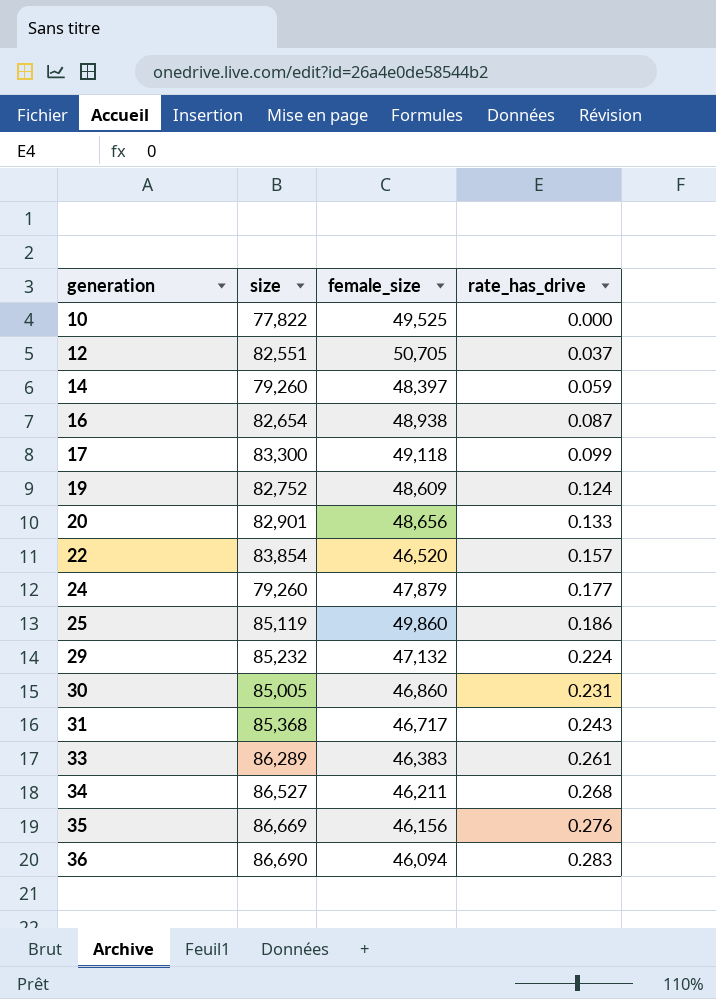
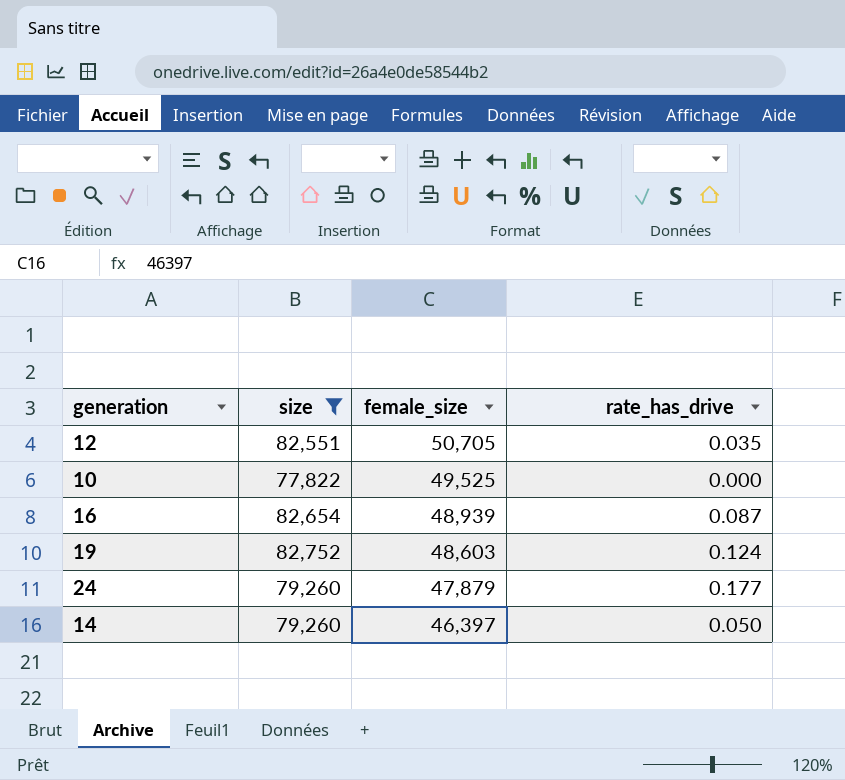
filter: none -> size <= 82,752
row order: generation ascending -> female_size descending
12 | rate_has_drive: 0.037 -> 0.035
16 | female_size: 48,938 -> 48,939
19 | female_size: 48,609 -> 48,603
14 | female_size: 48,397 -> 46,397
14 | rate_has_drive: 0.059 -> 0.050

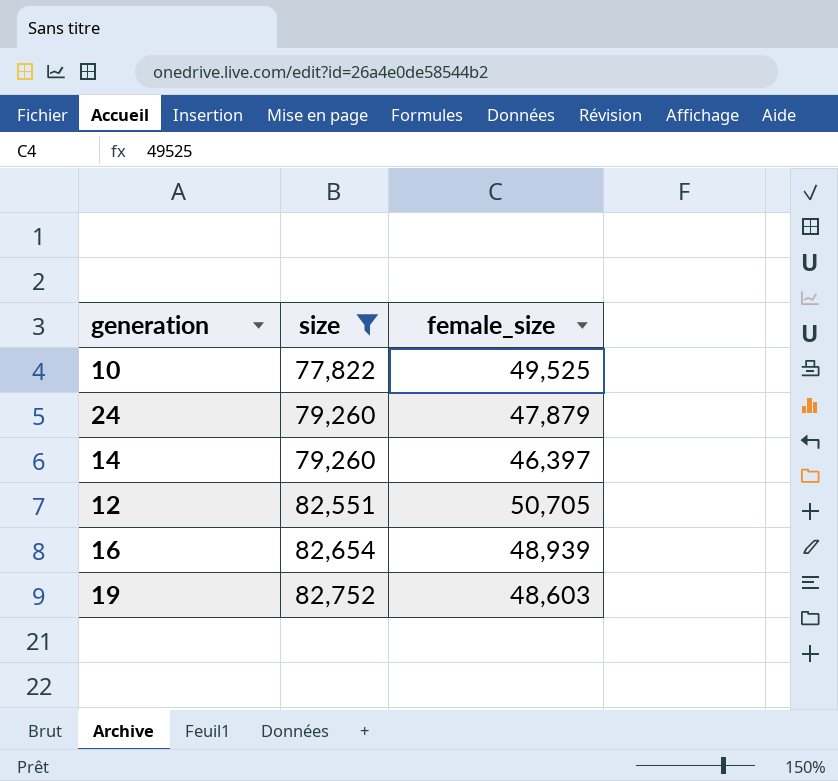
row order: female_size descending -> size ascending
column rate_has_drive | position: 4 -> none

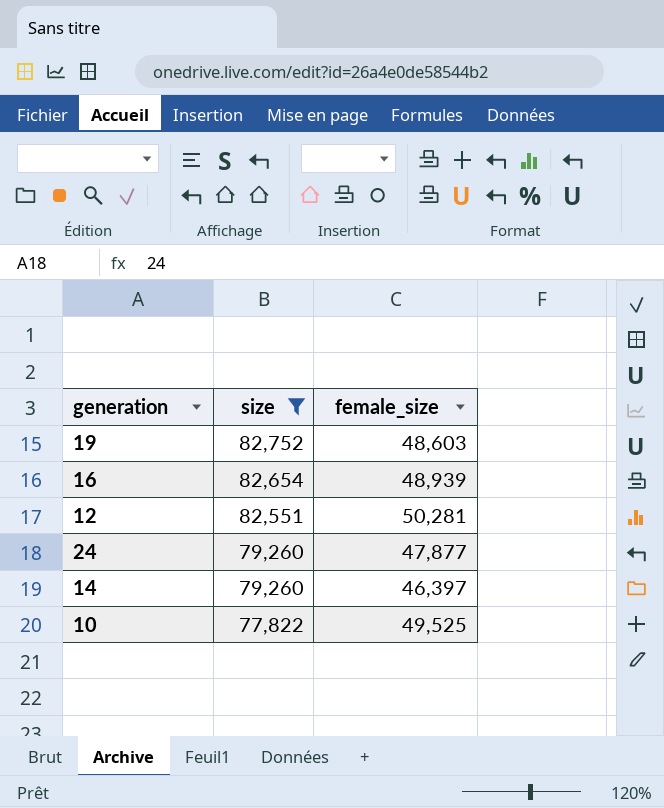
row order: size ascending -> size descending
12 | female_size: 50,705 -> 50,281
24 | female_size: 47,879 -> 47,877

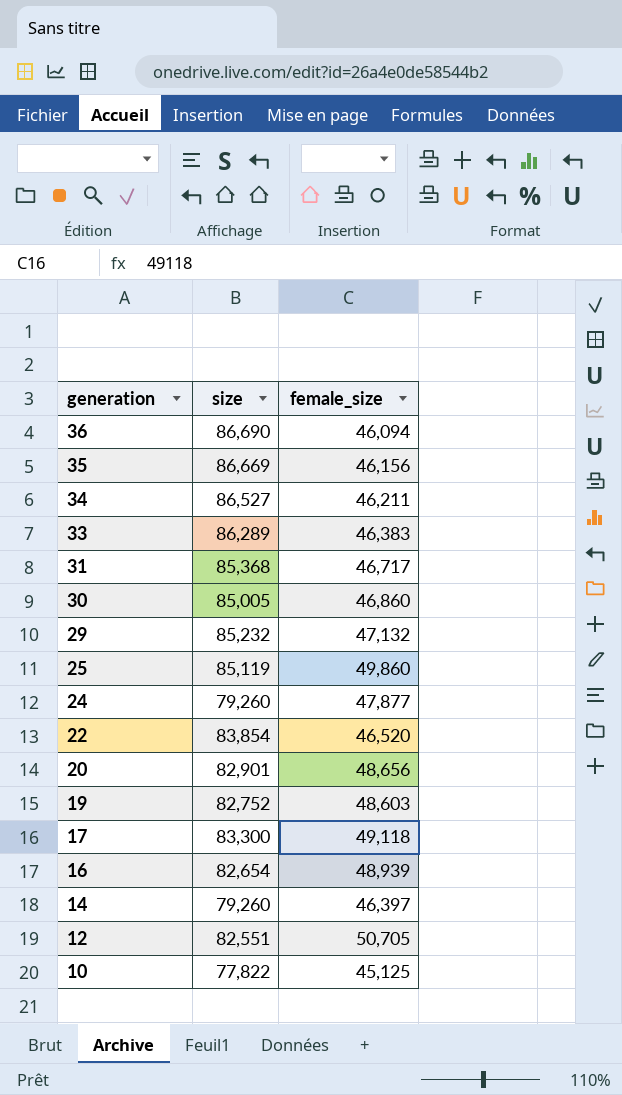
filter: size <= 82,752 -> none
row order: size descending -> generation descending
12 | female_size: 50,281 -> 50,705
10 | female_size: 49,525 -> 45,125

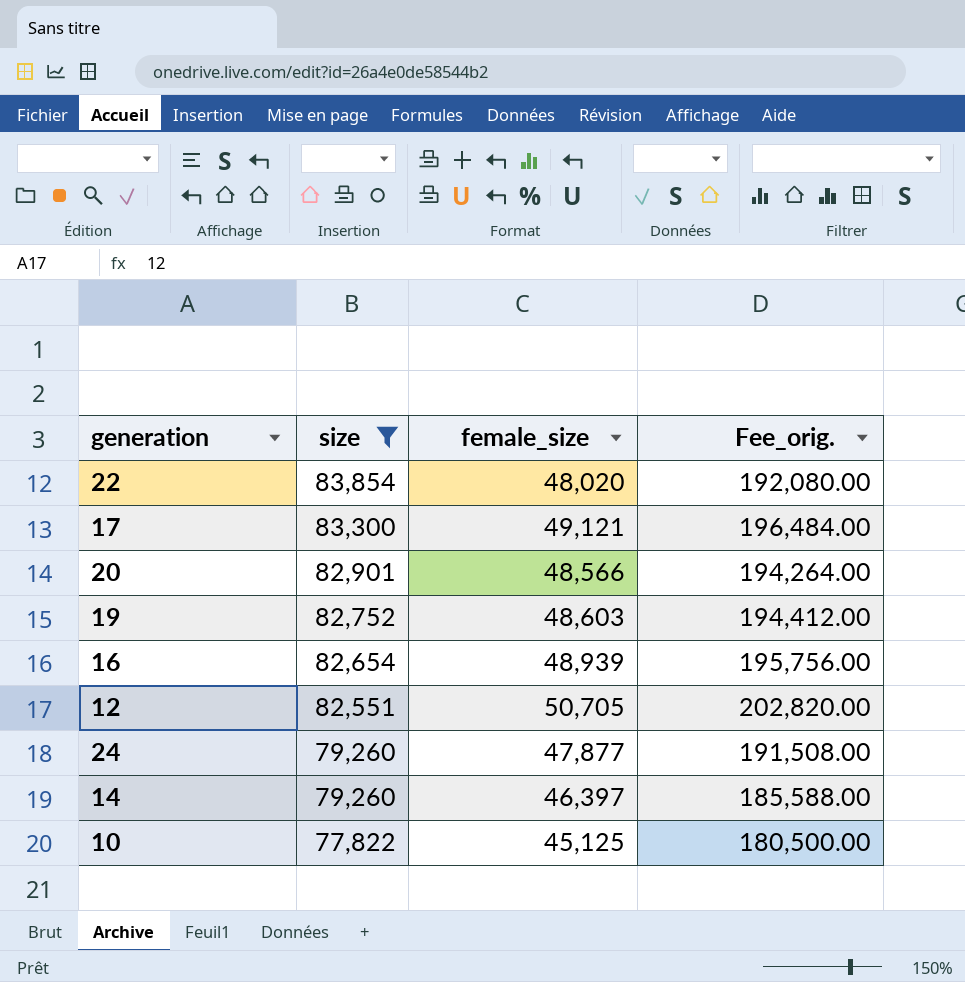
filter: none -> size <= 83,854
row order: generation descending -> size descending
column Fee_orig. | formula: none -> [female_size] * 4
22 | female_size: 46,520 -> 48,020
17 | female_size: 49,118 -> 49,121
20 | female_size: 48,656 -> 48,566

